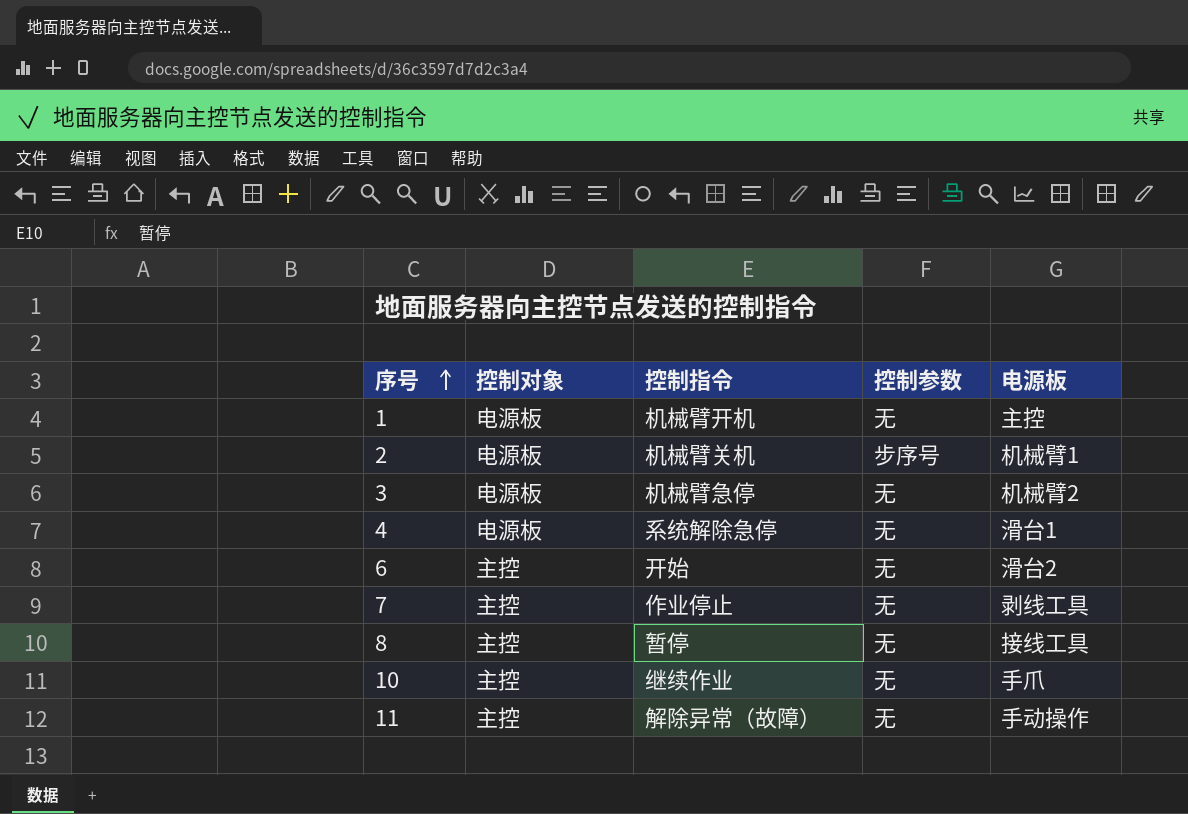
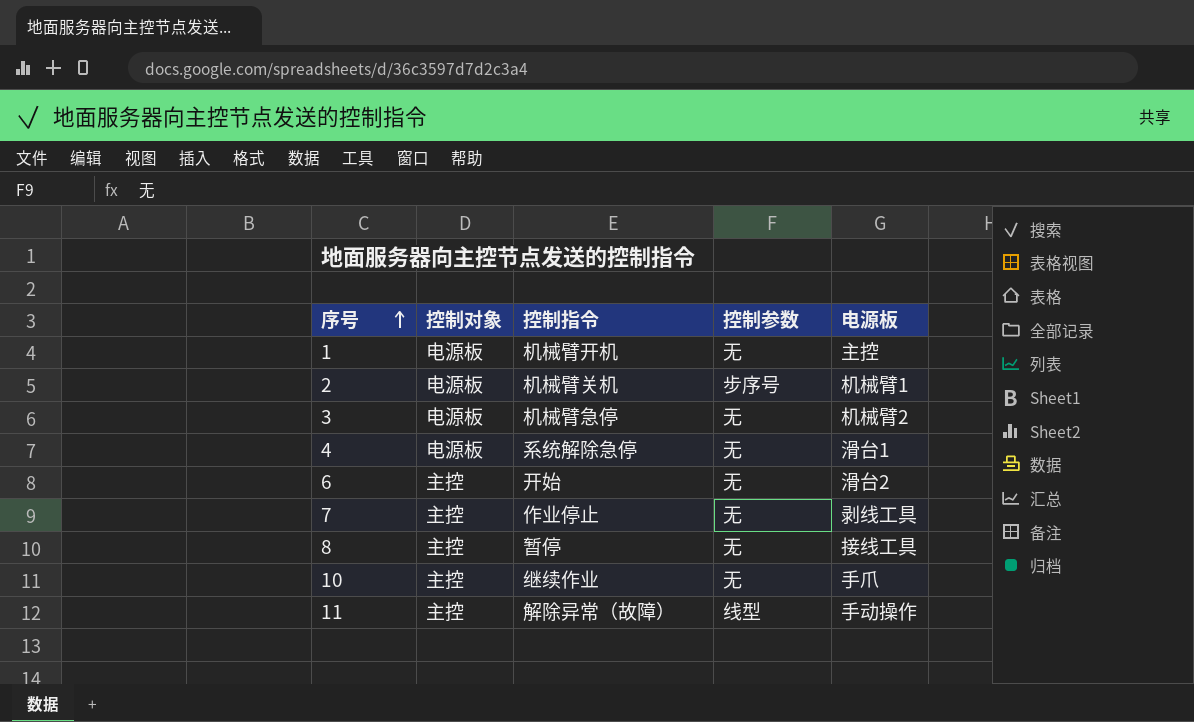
11 | 控制参数: 无 -> 线型

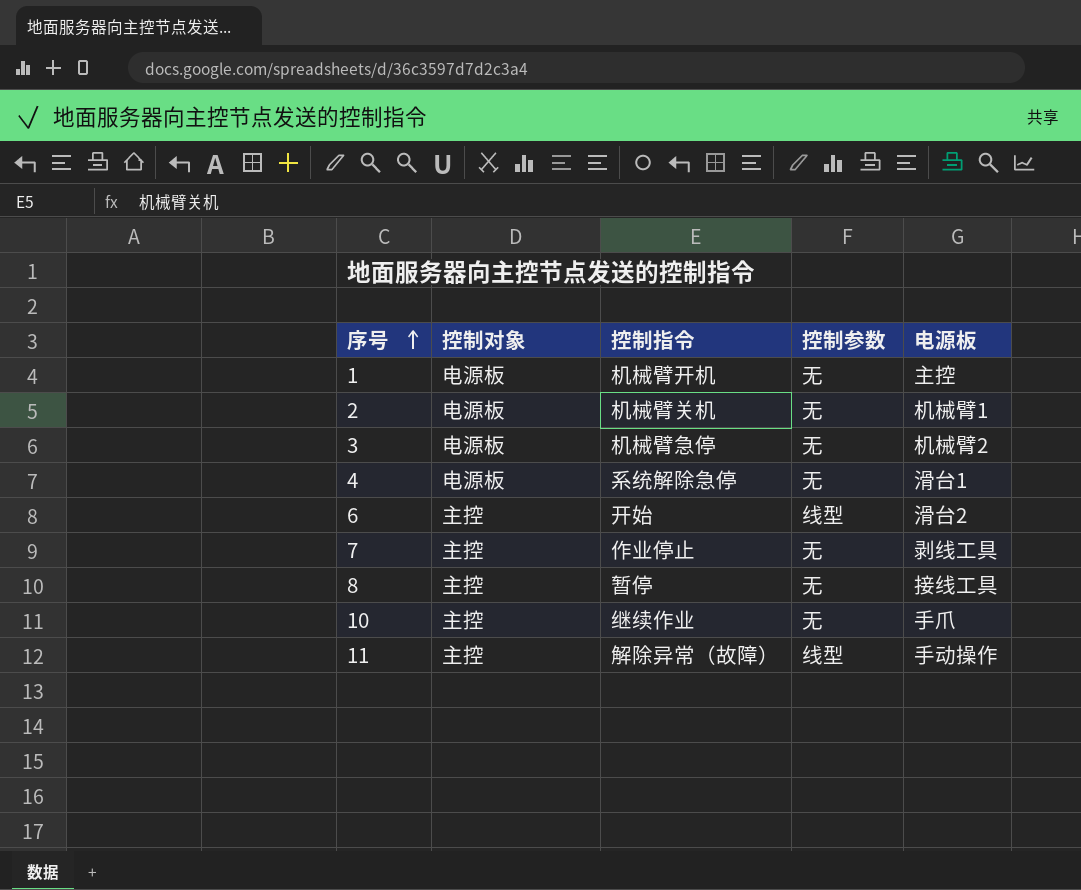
2 | 控制参数: 步序号 -> 无
6 | 控制参数: 无 -> 线型

